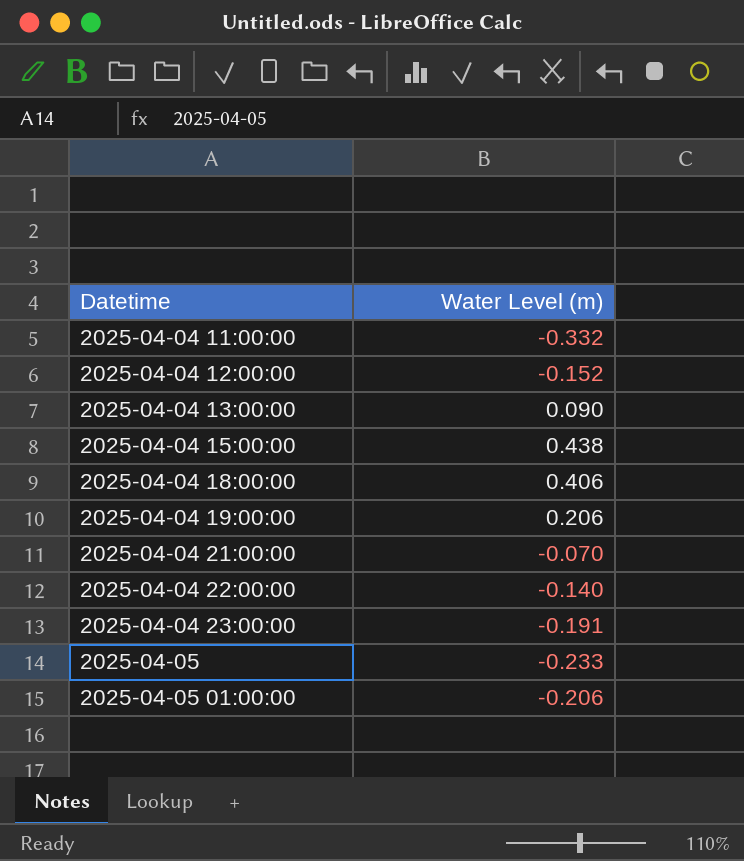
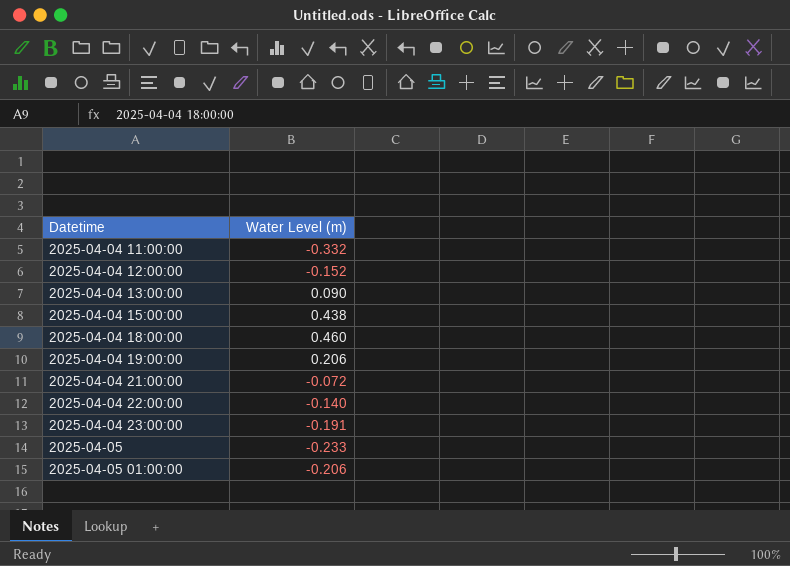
2025-04-04 18:00:00 | Water Level (m): 0.406 -> 0.460
2025-04-04 21:00:00 | Water Level (m): -0.070 -> -0.072

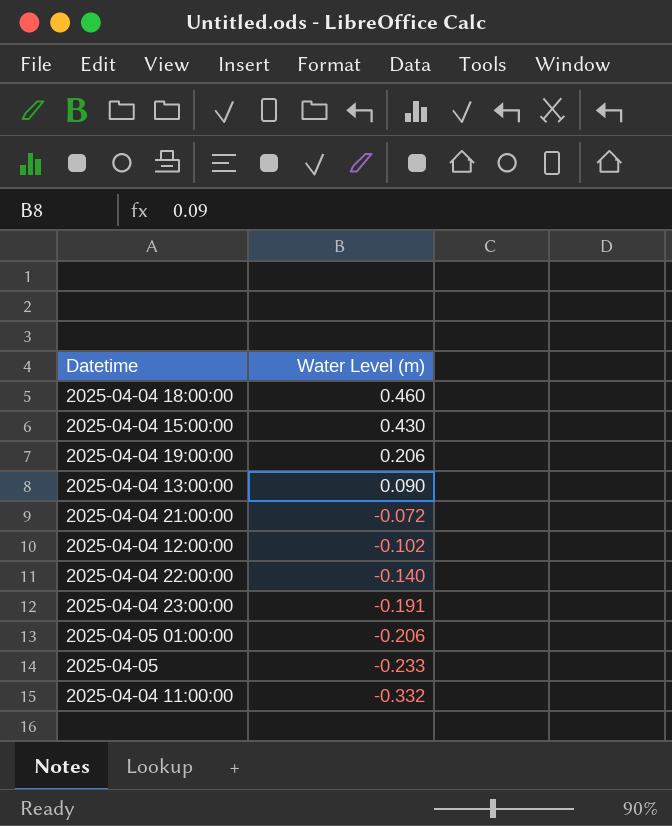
row order: Datetime ascending -> Water Level (m) descending
2025-04-04 15:00:00 | Water Level (m): 0.438 -> 0.430
2025-04-04 12:00:00 | Water Level (m): -0.152 -> -0.102

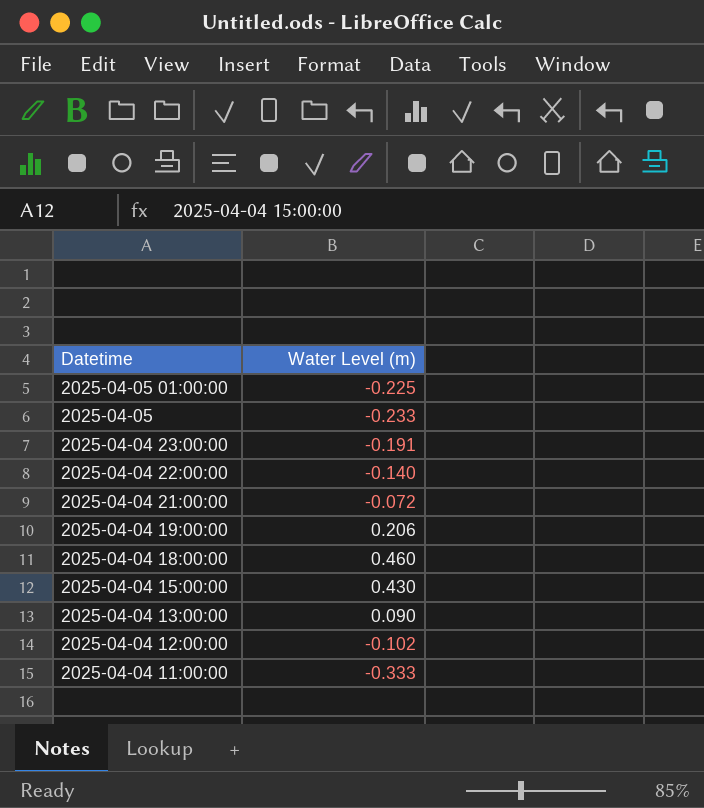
row order: Water Level (m) descending -> Datetime descending
2025-04-05 01:00:00 | Water Level (m): -0.206 -> -0.225
2025-04-04 11:00:00 | Water Level (m): -0.332 -> -0.333

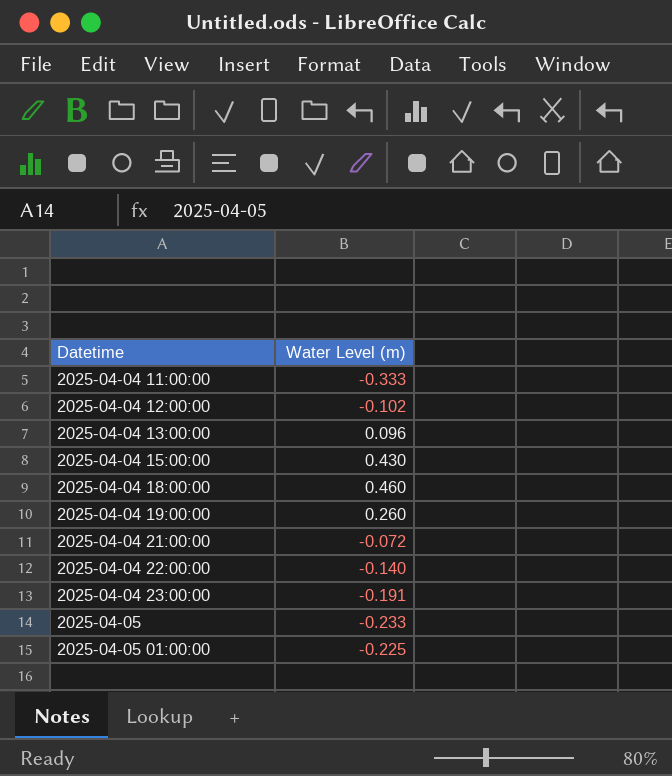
row order: Datetime descending -> Datetime ascending
2025-04-04 13:00:00 | Water Level (m): 0.090 -> 0.096
2025-04-04 19:00:00 | Water Level (m): 0.206 -> 0.260

